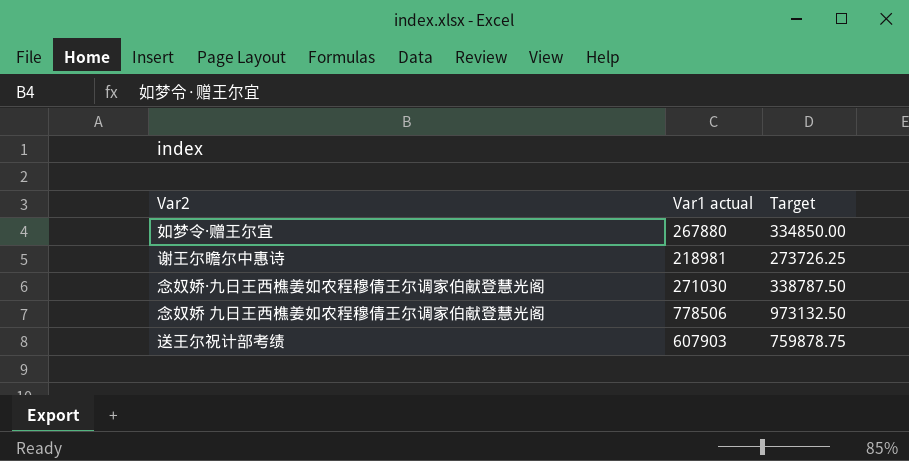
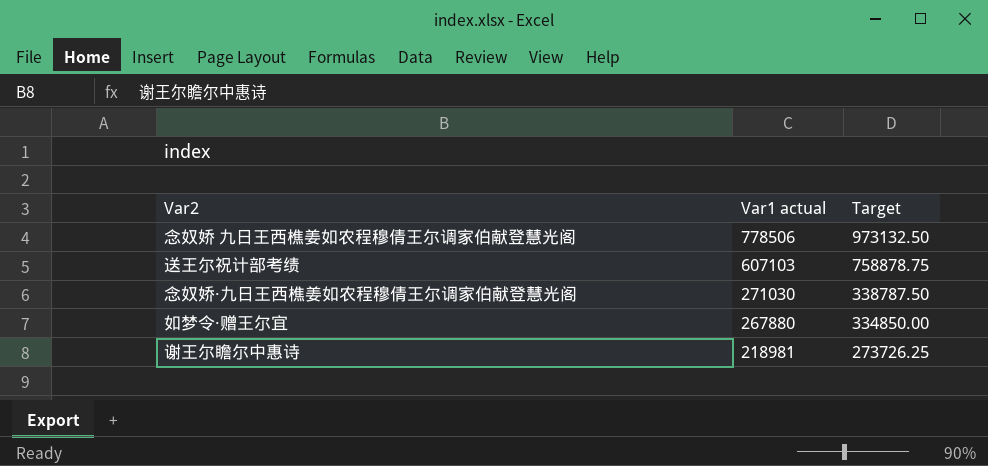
row order: none -> Var1 actual descending
送王尔祝计部考绩 | Var1 actual: 607903 -> 607103
送王尔祝计部考绩 | Target: 759878.75 -> 758878.75

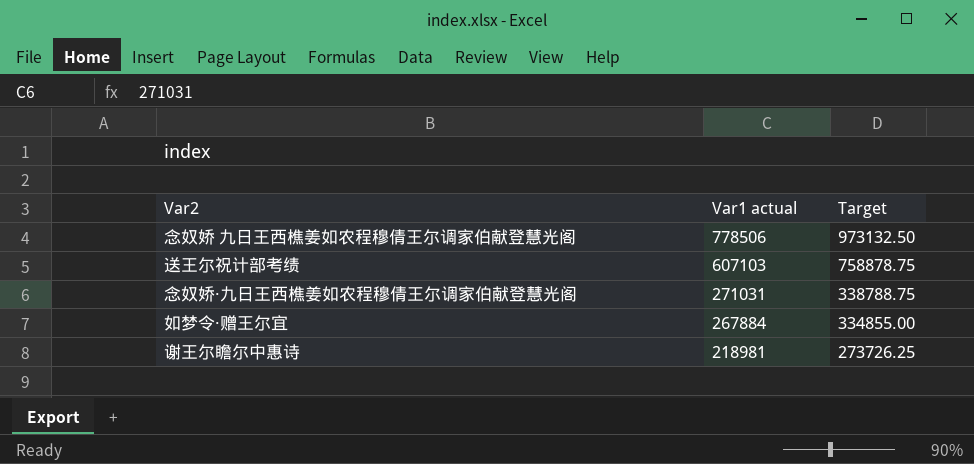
念奴娇·九日王西樵姜如农程穆倩王尔调家伯献登慧光阁 | Var1 actual: 271030 -> 271031
念奴娇·九日王西樵姜如农程穆倩王尔调家伯献登慧光阁 | Target: 338787.50 -> 338788.75
如梦令·赠王尔宜 | Var1 actual: 267880 -> 267884
如梦令·赠王尔宜 | Target: 334850.00 -> 334855.00

